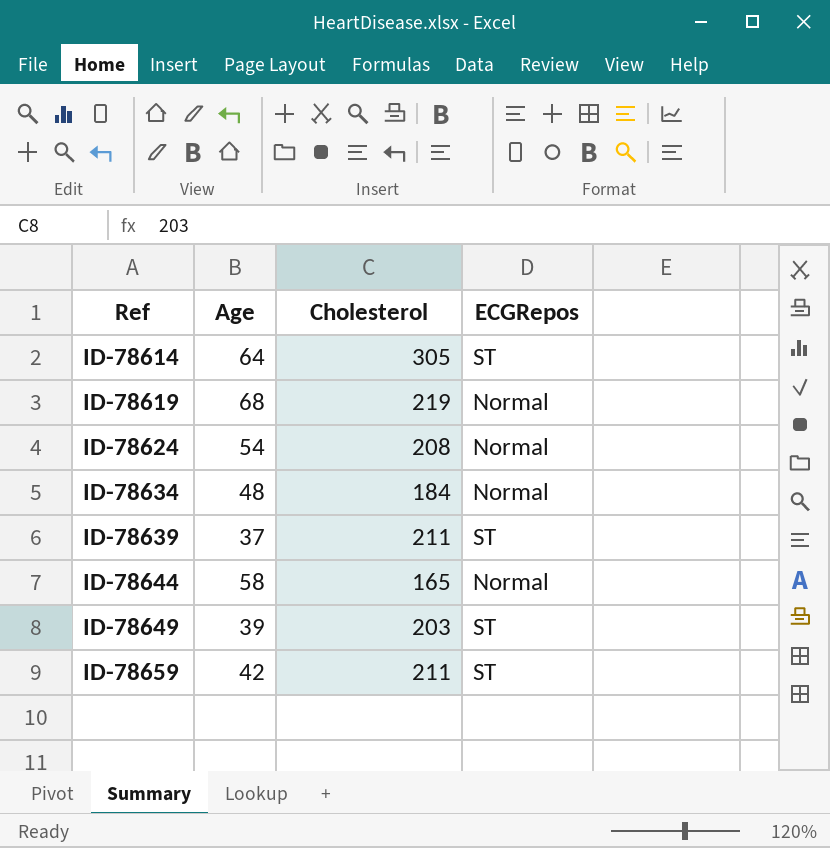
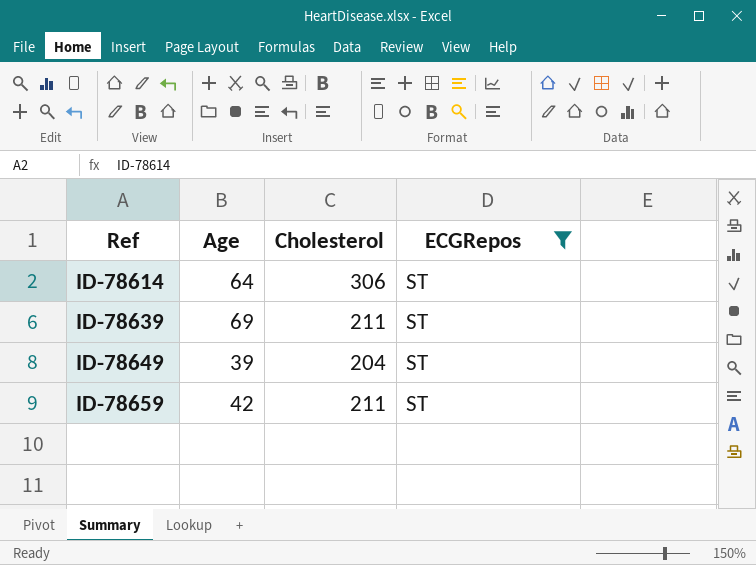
filter: none -> ECGRepos = ST
ID-78614 | Cholesterol: 305 -> 306
ID-78639 | Age: 37 -> 69
ID-78649 | Cholesterol: 203 -> 204

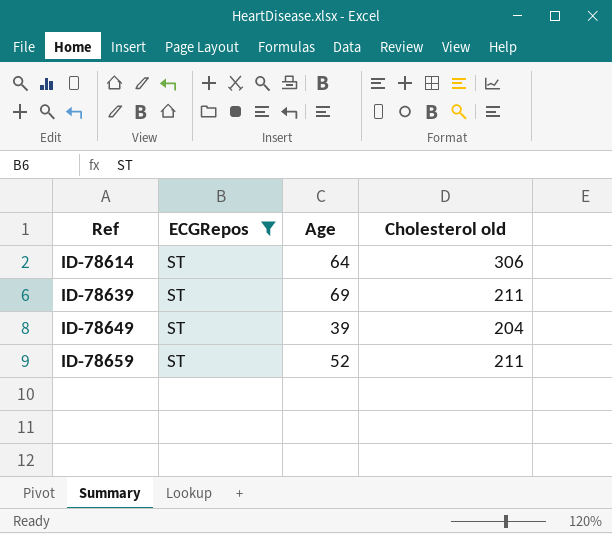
column ECGRepos | position: 4 -> 2
column name: Cholesterol -> Cholesterol old
ID-78659 | Age: 42 -> 52

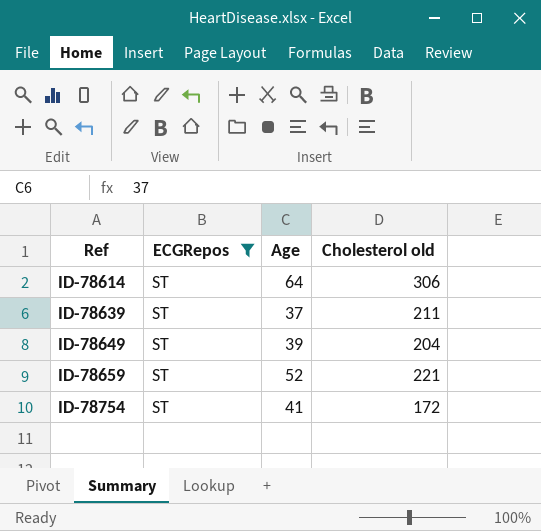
ID-78639 | Age: 69 -> 37
ID-78659 | Cholesterol old: 211 -> 221
row ID-78754: none -> ST | 41 | 172

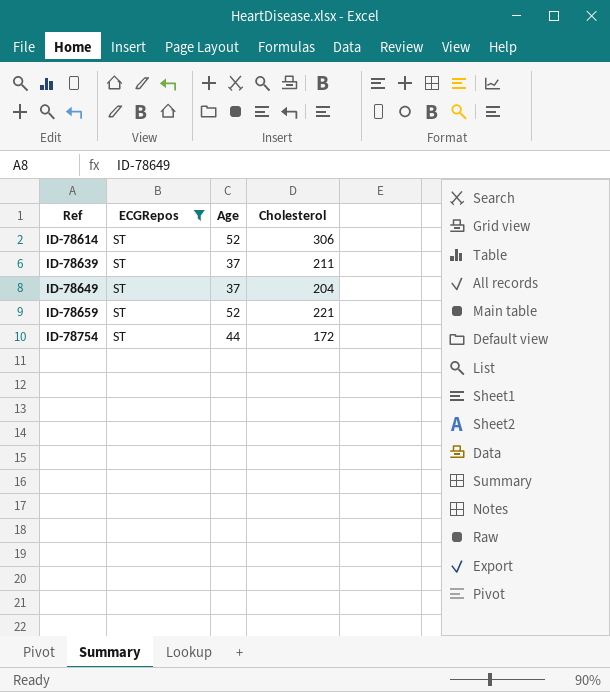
column name: Cholesterol old -> Cholesterol
ID-78614 | Age: 64 -> 52
ID-78649 | Age: 39 -> 37
ID-78754 | Age: 41 -> 44

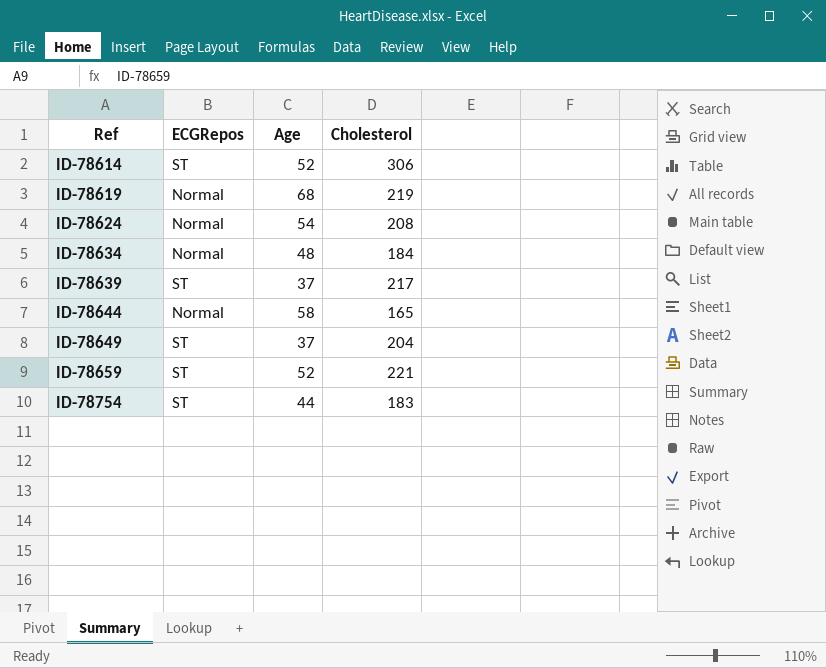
filter: ECGRepos = ST -> none
ID-78639 | Cholesterol: 211 -> 217
ID-78754 | Cholesterol: 172 -> 183

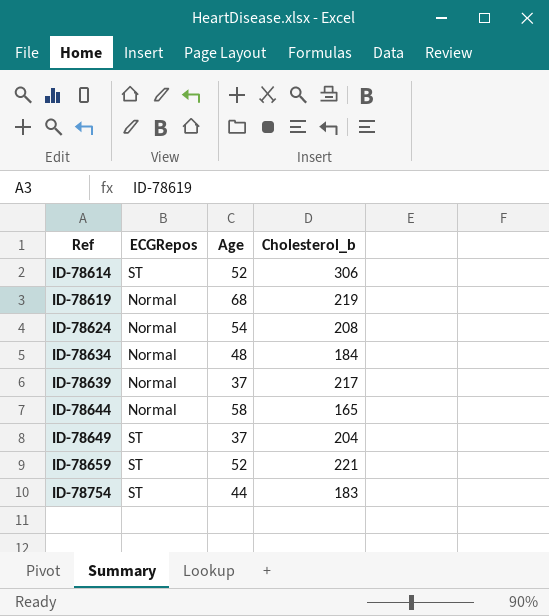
column name: Cholesterol -> Cholesterol_b
ID-78639 | ECGRepos: ST -> Normal

